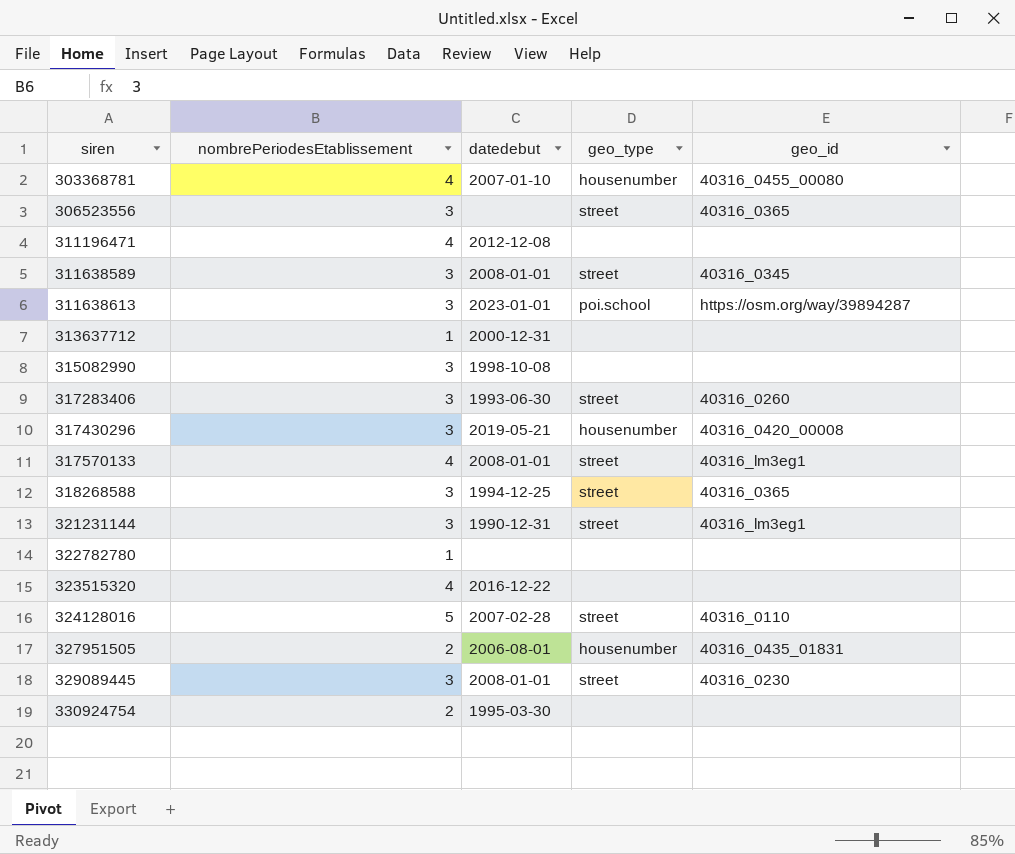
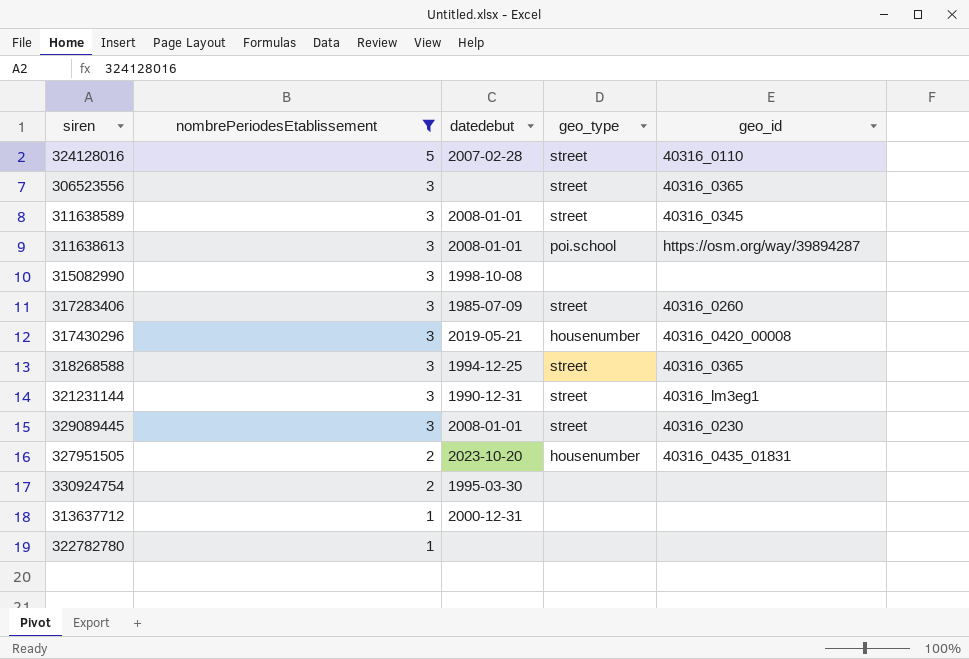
filter: none -> nombrePeriodesEtablissement != 4
row order: siren ascending -> nombrePeriodesEtablissement descending
311638613 | datedebut: 2023-01-01 -> 2008-01-01
317283406 | datedebut: 1993-06-30 -> 1985-07-09
327951505 | datedebut: 2006-08-01 -> 2023-10-20

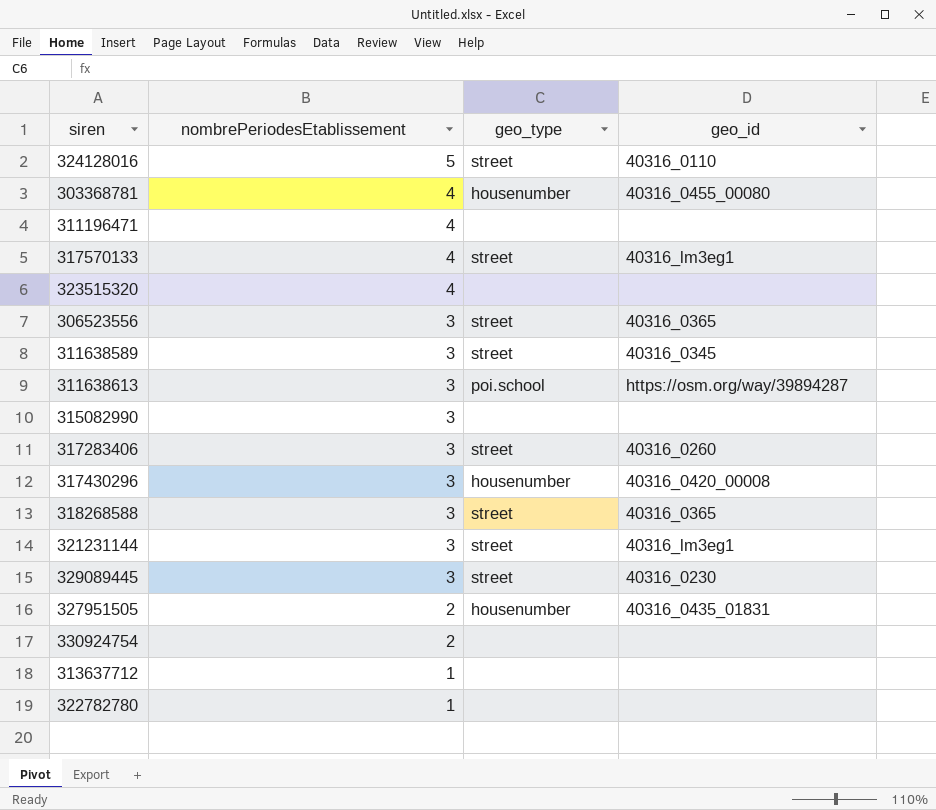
filter: nombrePeriodesEtablissement != 4 -> none
column datedebut | position: 3 -> none

